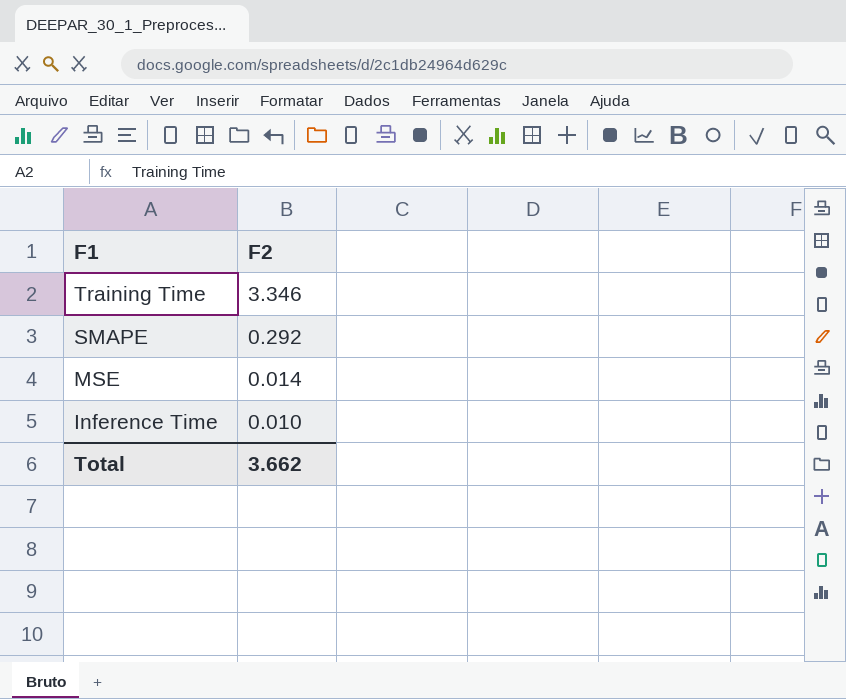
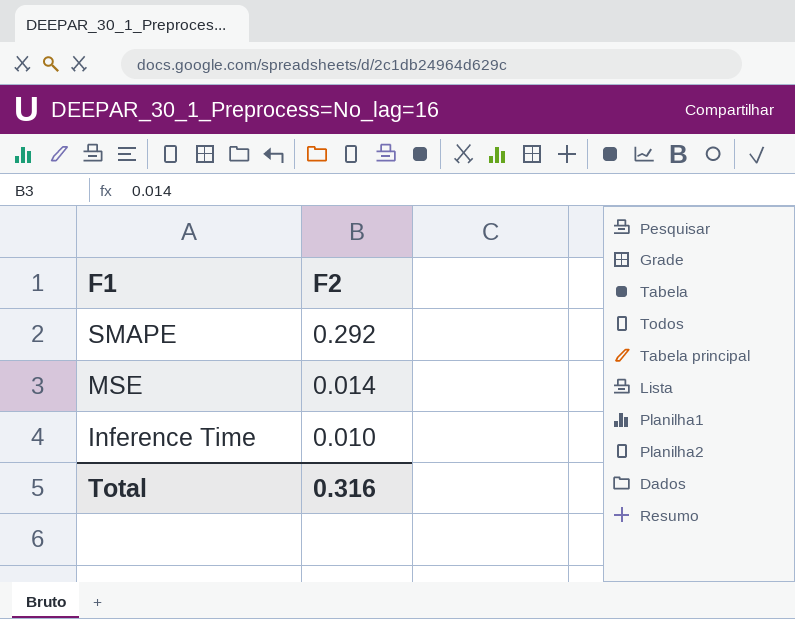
row Training Time: 3.346 -> none
Total | F2: 3.662 -> 0.316

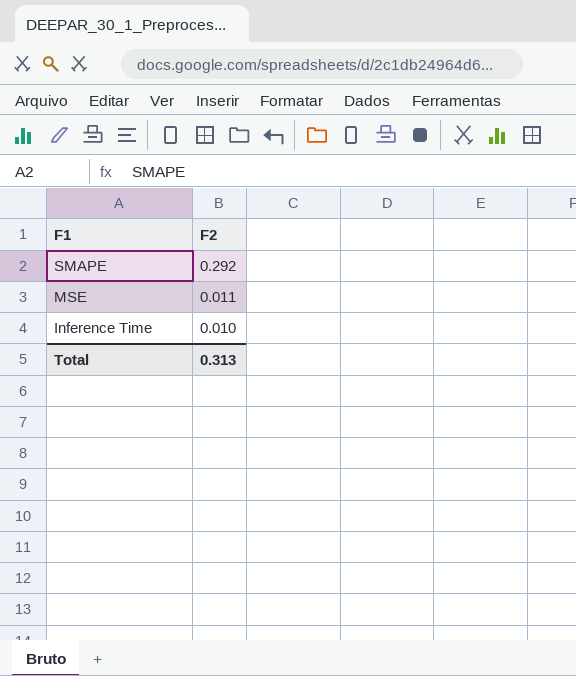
MSE | F2: 0.014 -> 0.011
Total | F2: 0.316 -> 0.313

